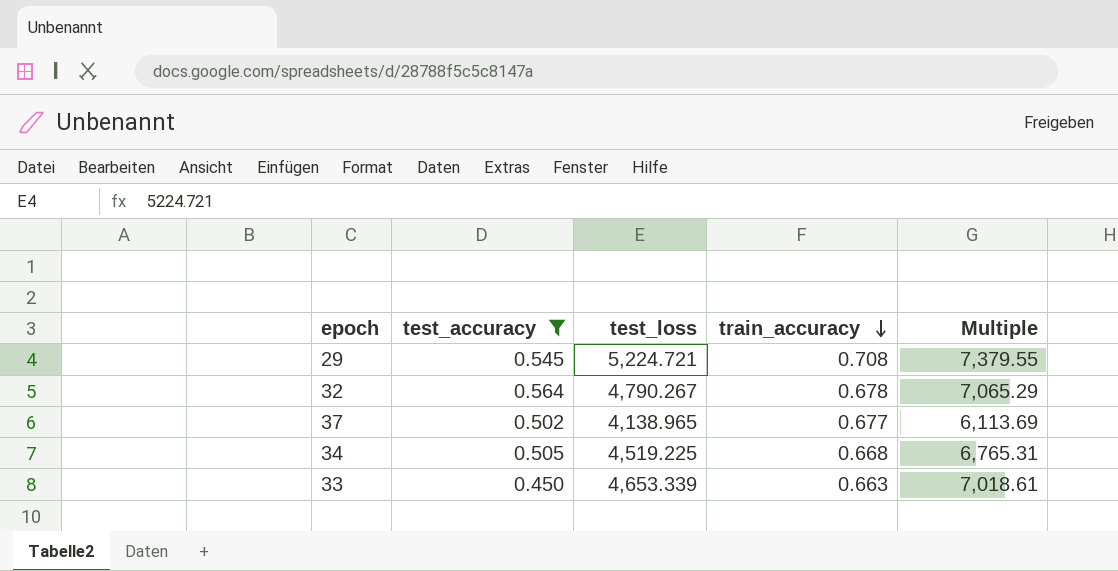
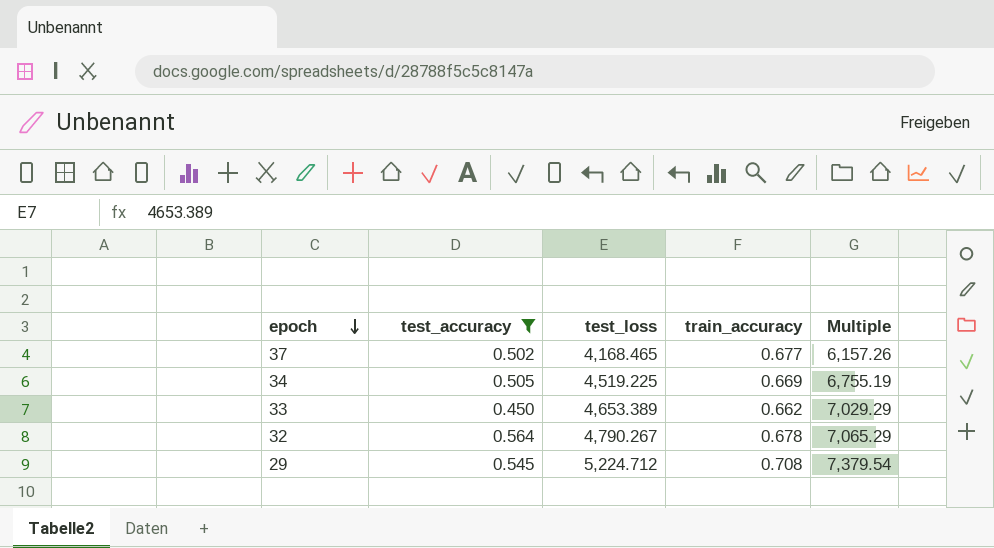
row order: train_accuracy descending -> epoch descending
37 | test_loss: 4,138.965 -> 4,168.465
37 | Multiple: 6,113.69 -> 6,157.26
34 | train_accuracy: 0.668 -> 0.669
34 | Multiple: 6,765.31 -> 6,755.19
33 | test_loss: 4,653.339 -> 4,653.389
33 | train_accuracy: 0.663 -> 0.662
33 | Multiple: 7,018.61 -> 7,029.29
29 | test_loss: 5,224.721 -> 5,224.712
29 | Multiple: 7,379.55 -> 7,379.54

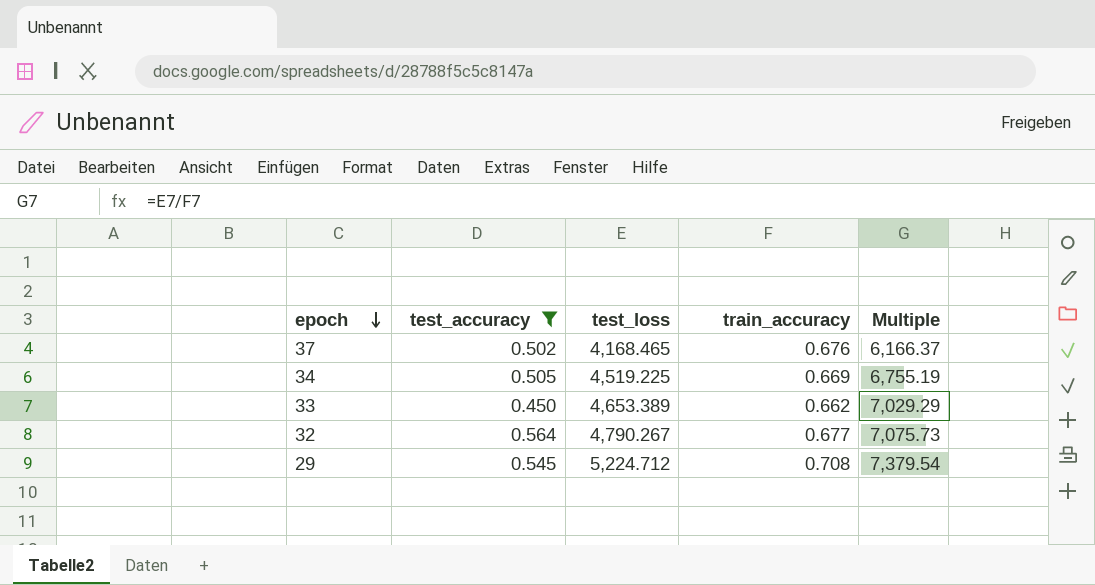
37 | train_accuracy: 0.677 -> 0.676
37 | Multiple: 6,157.26 -> 6,166.37
32 | train_accuracy: 0.678 -> 0.677
32 | Multiple: 7,065.29 -> 7,075.73

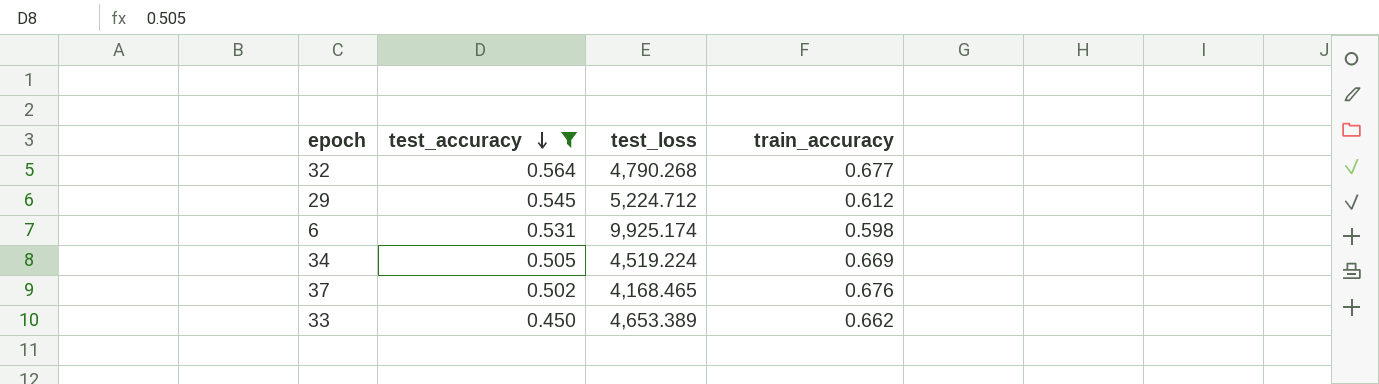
row order: epoch descending -> test_accuracy descending
column Multiple | formula: [test_loss] / [train_accuracy] -> none
32 | test_loss: 4,790.267 -> 4,790.268
29 | train_accuracy: 0.708 -> 0.612
row 6: none -> 0.531 | 9,925.174 | 0.598
34 | test_loss: 4,519.225 -> 4,519.224

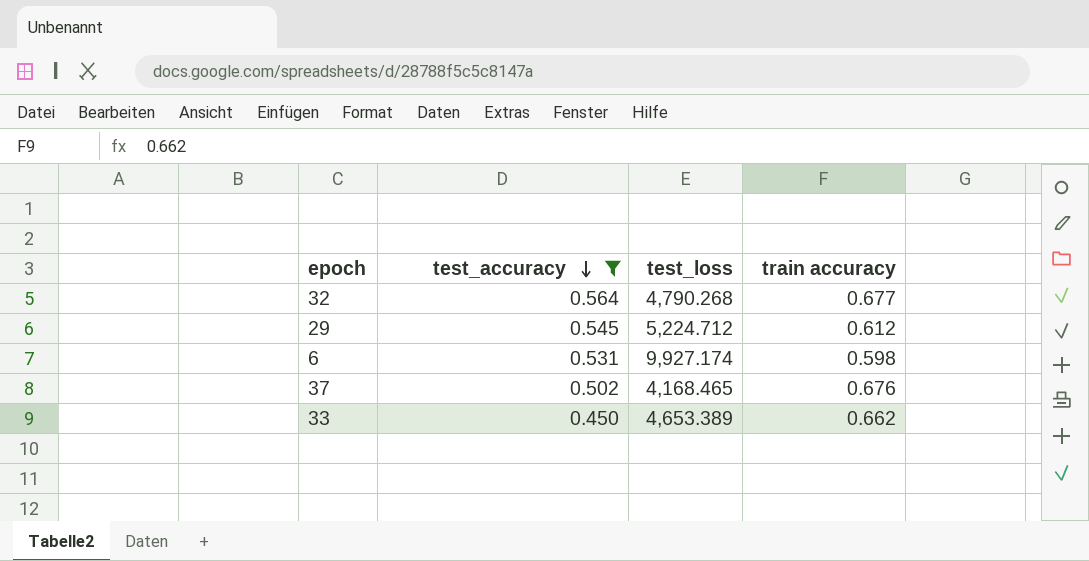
column name: train_accuracy -> train accuracy
row 34: 0.505 | 4,519.224 | 0.669 -> none
6 | test_loss: 9,925.174 -> 9,927.174

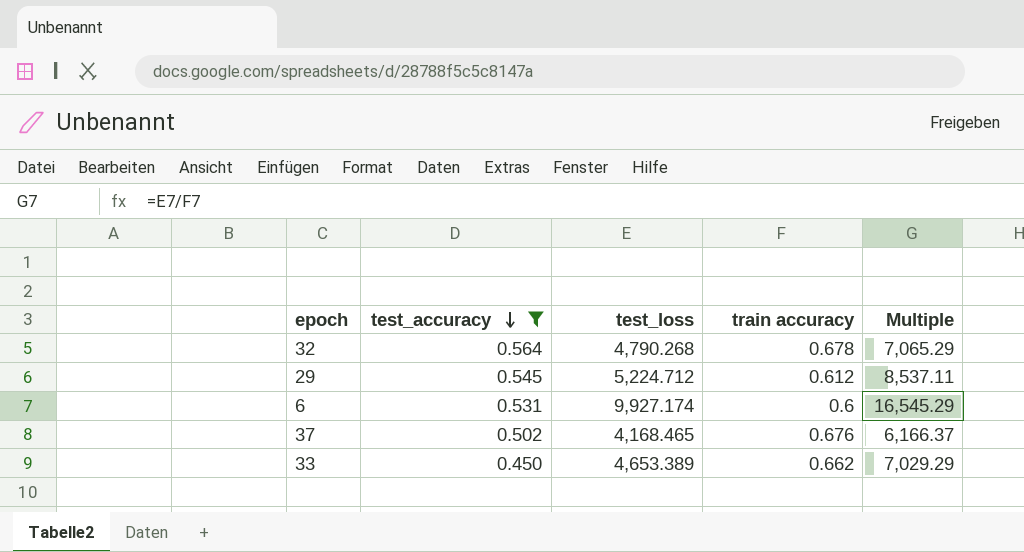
column Multiple | formula: none -> [test_loss] / [train accuracy]
32 | train accuracy: 0.677 -> 0.678
6 | train accuracy: 0.598 -> 0.6

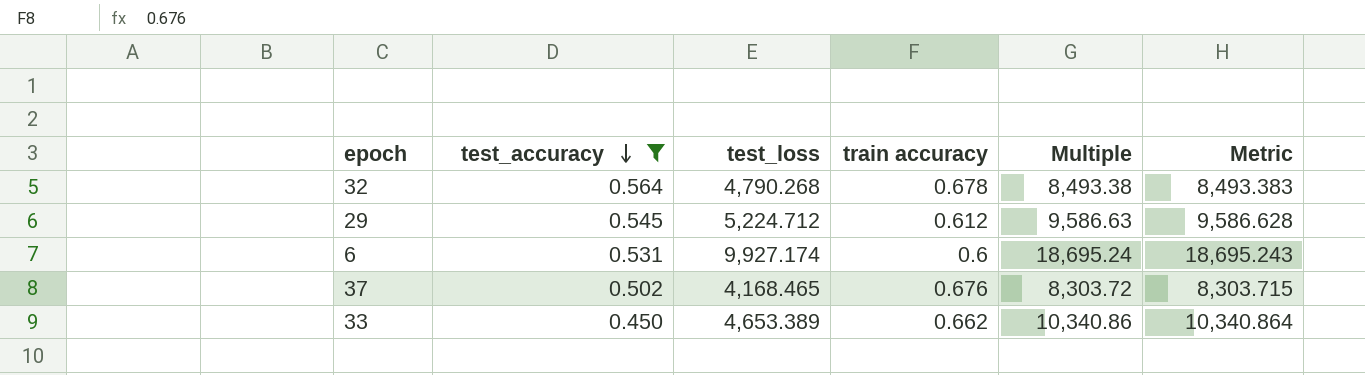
column Multiple | formula: [test_loss] / [train accuracy] -> [test_loss] / [test_accuracy]
column Metric | formula: none -> [test_loss] / [test_accuracy]

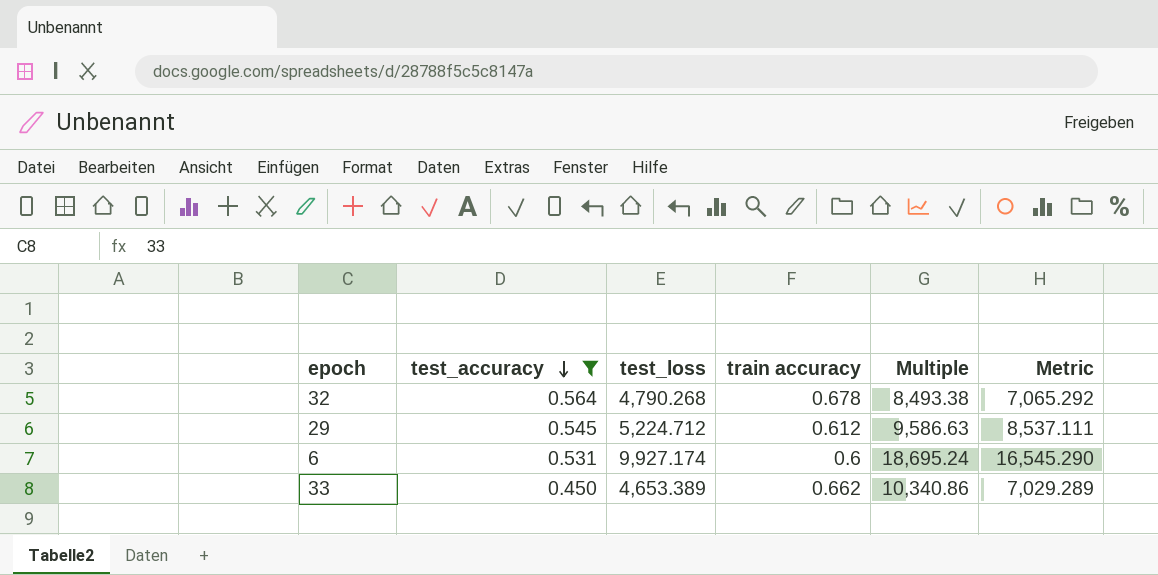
column Metric | formula: [test_loss] / [test_accuracy] -> [test_loss] / [train accuracy]
row 37: 0.502 | 4,168.465 | 0.676 | 8,303.72 | 8,303.715 -> none

